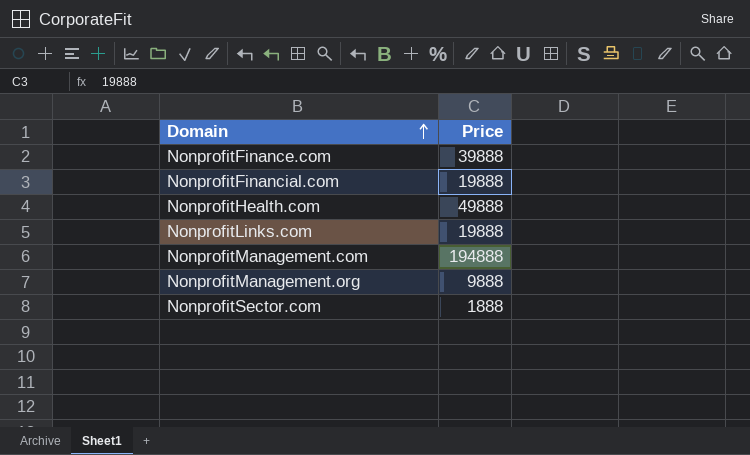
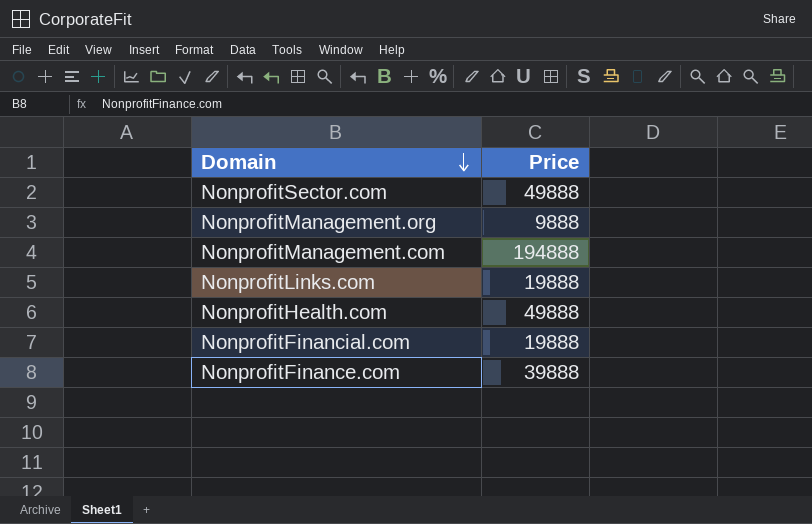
row order: Domain ascending -> Domain descending
NonprofitSector.com | Price: 1888 -> 49888

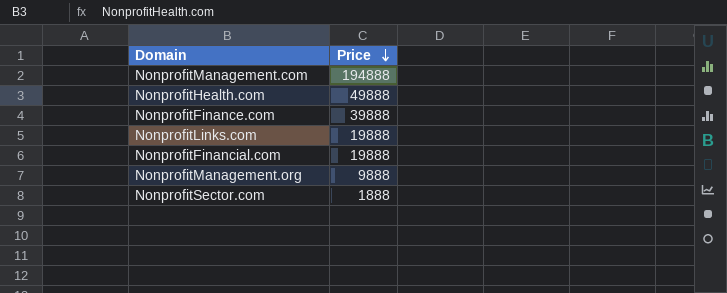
row order: Domain descending -> Price descending
NonprofitSector.com | Price: 49888 -> 1888

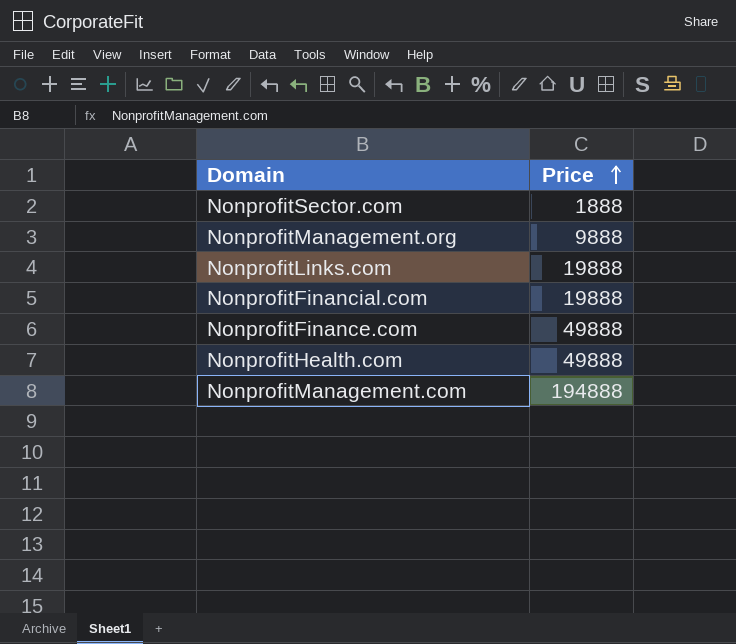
row order: Price descending -> Price ascending
NonprofitFinance.com | Price: 39888 -> 49888

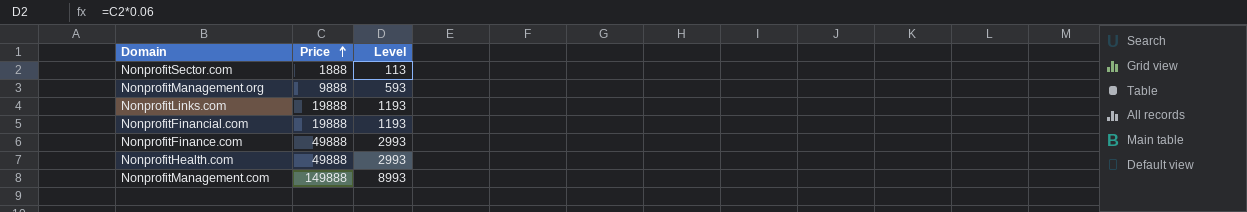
column Level | formula: none -> [Price] * 0.06
NonprofitManagement.com | Price: 194888 -> 149888

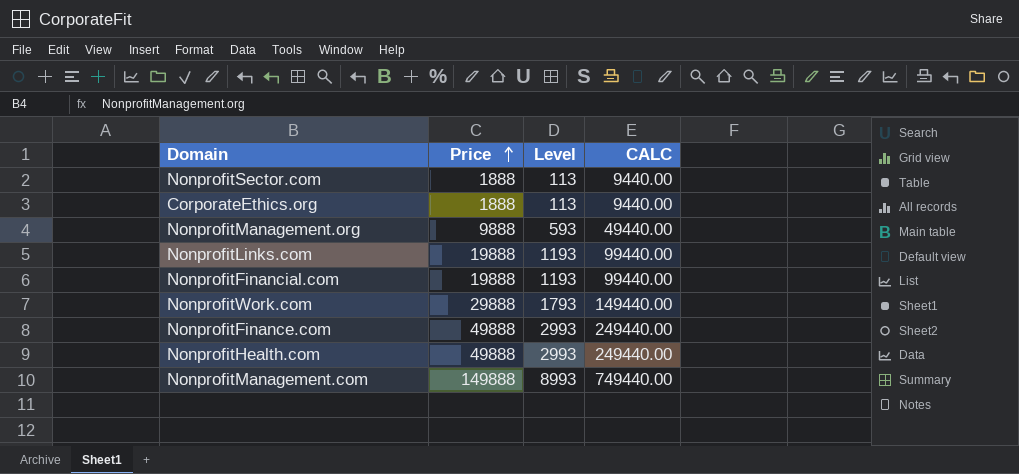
column CALC | formula: none -> [Price] * 5
row CorporateEthics.org: none -> 1888 | 113 | 9440.00
row NonprofitWork.com: none -> 29888 | 1793 | 149440.00

